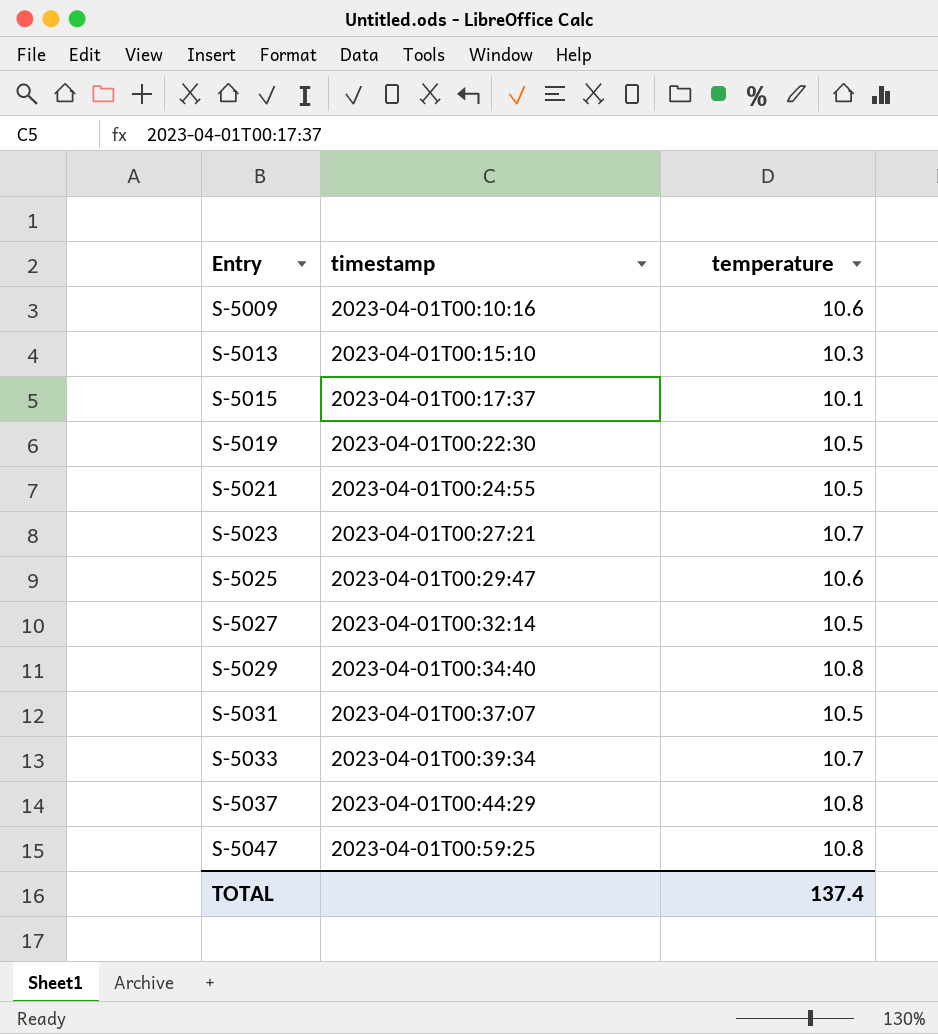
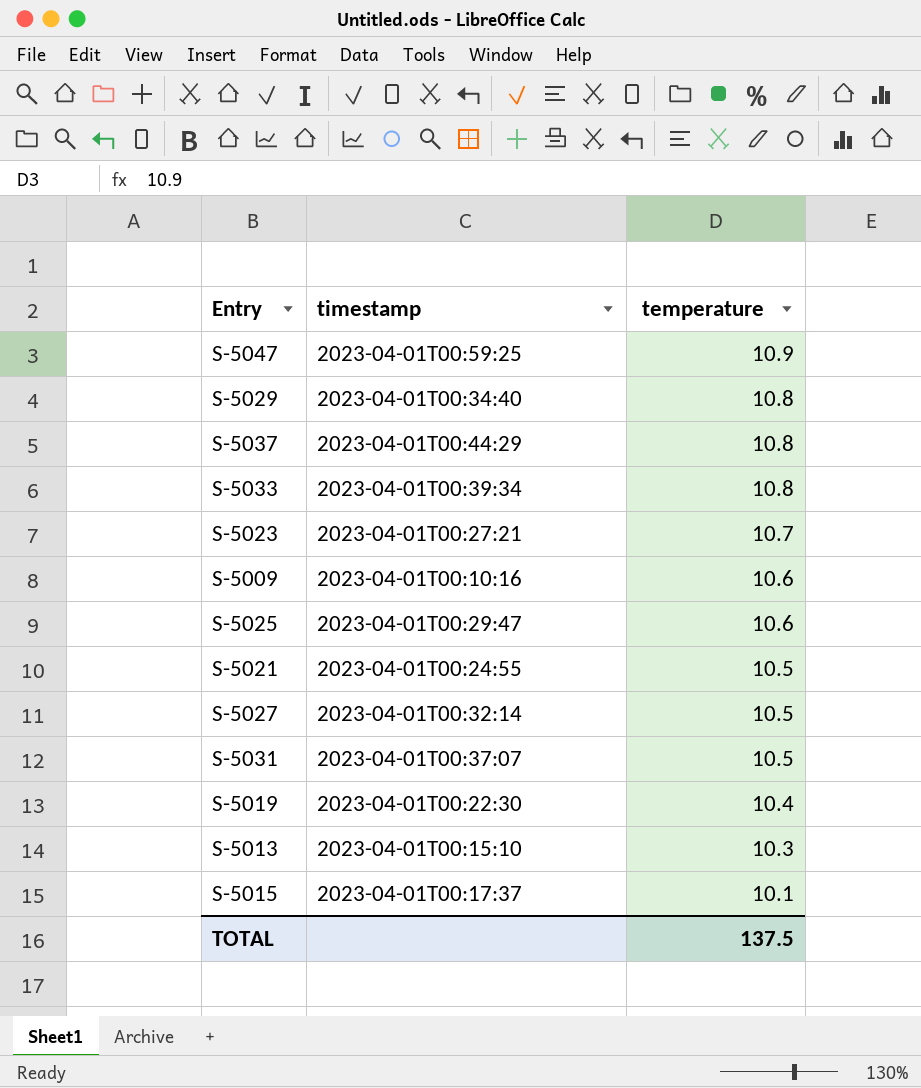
row order: Entry ascending -> temperature descending
S-5047 | temperature: 10.8 -> 10.9
S-5033 | temperature: 10.7 -> 10.8
S-5019 | temperature: 10.5 -> 10.4
TOTAL | temperature: 137.4 -> 137.5

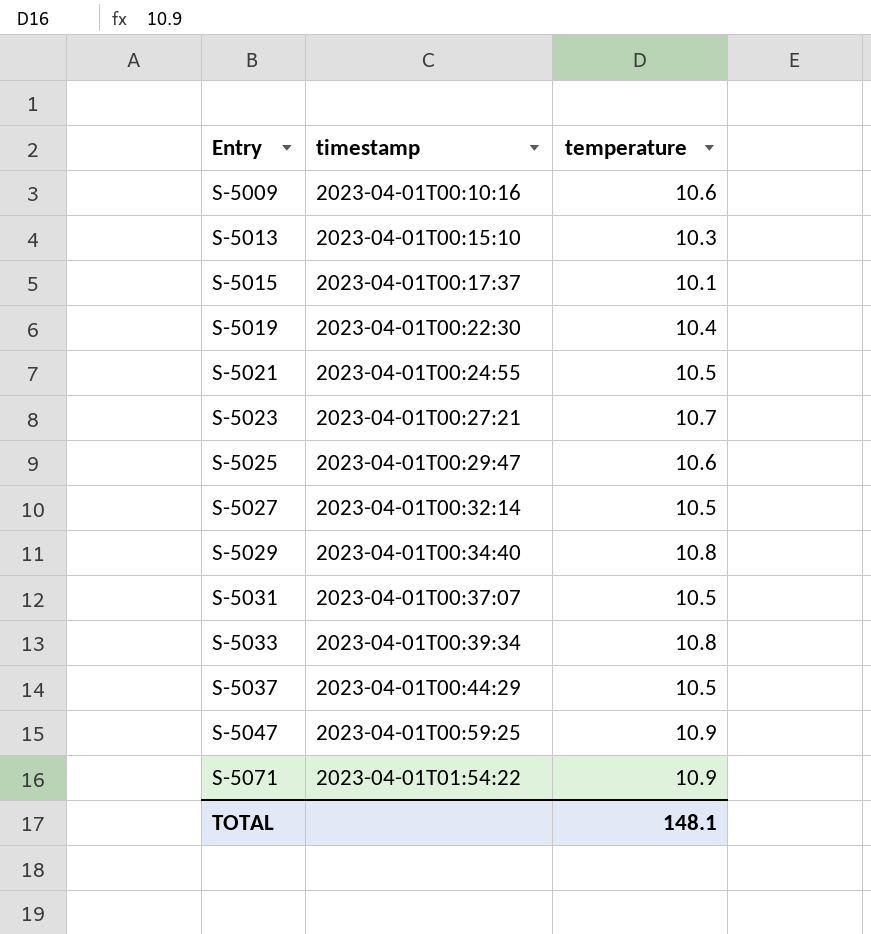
row order: temperature descending -> Entry ascending
S-5037 | temperature: 10.8 -> 10.5
row S-5071: none -> 2023-04-01T01:54:22 | 10.9
TOTAL | temperature: 137.5 -> 148.1

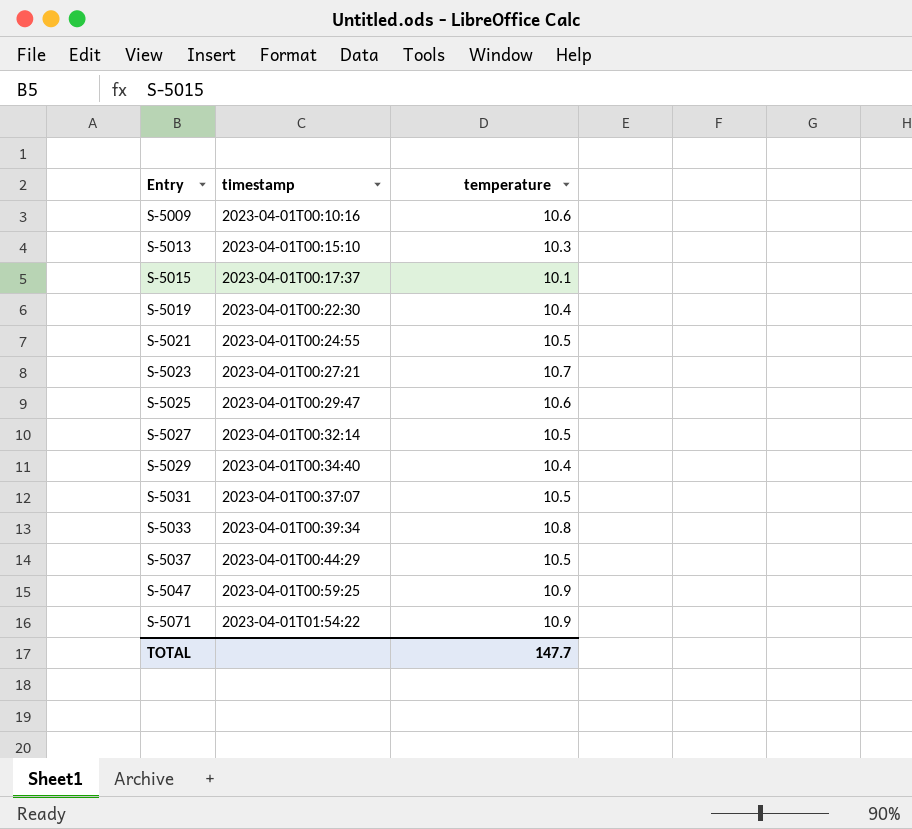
S-5029 | temperature: 10.8 -> 10.4
TOTAL | temperature: 148.1 -> 147.7

